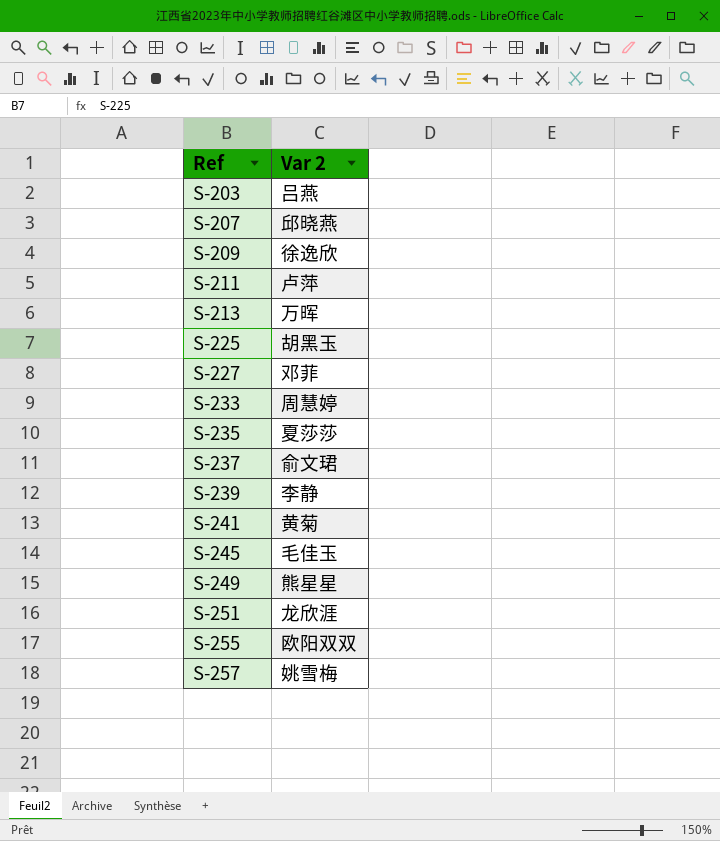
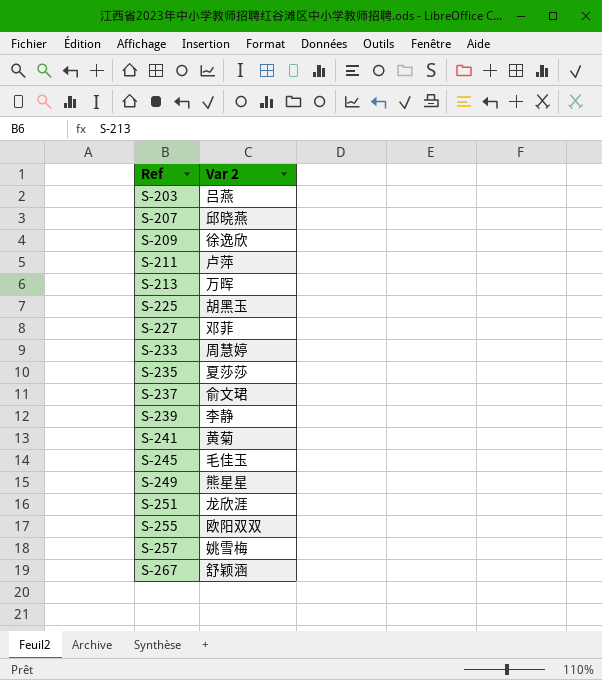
row S-267: none -> 舒颖涵

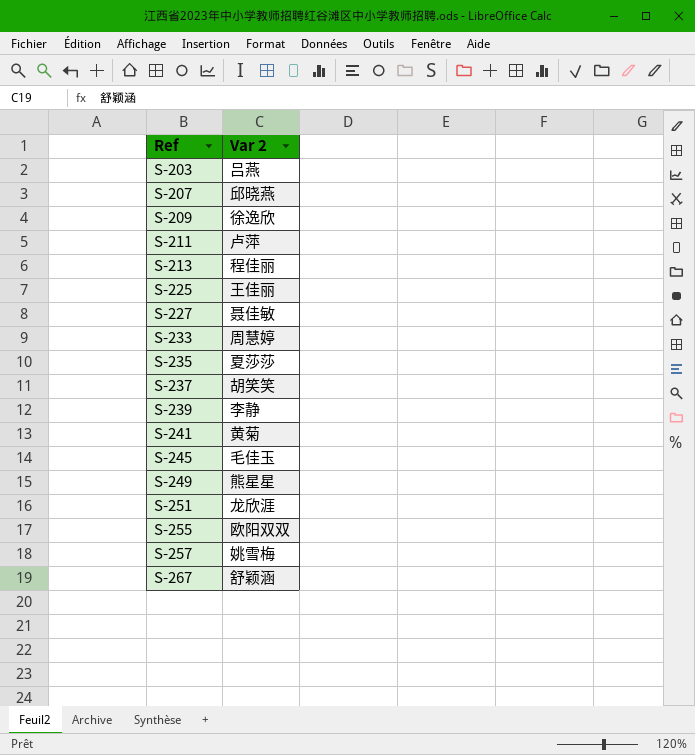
S-213 | Var 2: 万晖 -> 程佳丽
S-225 | Var 2: 胡黑玉 -> 王佳丽
S-227 | Var 2: 邓菲 -> 聂佳敏
S-237 | Var 2: 俞文珺 -> 胡笑笑

